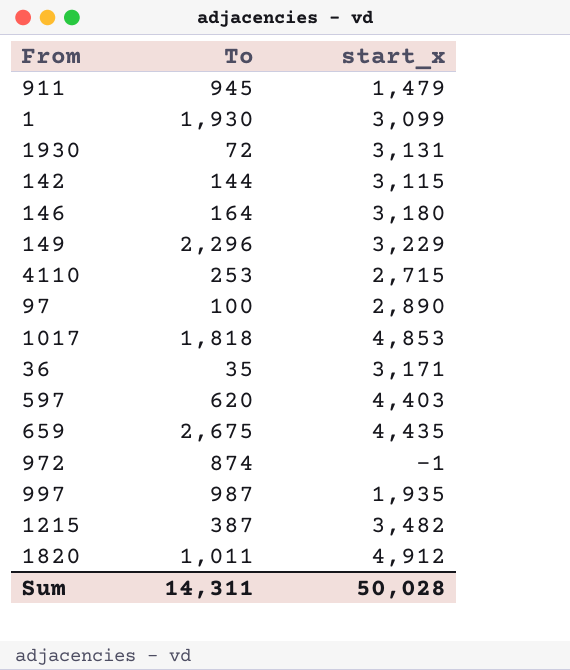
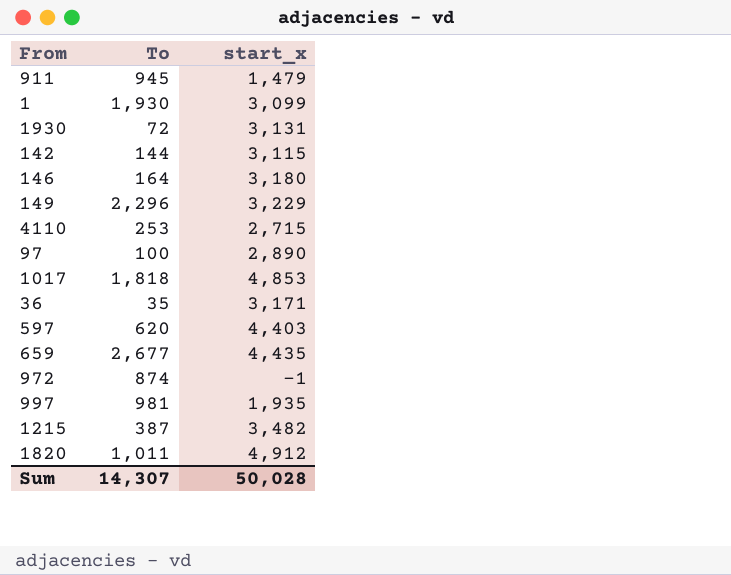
659 | To: 2,675 -> 2,677
997 | To: 987 -> 981
Sum | To: 14,311 -> 14,307

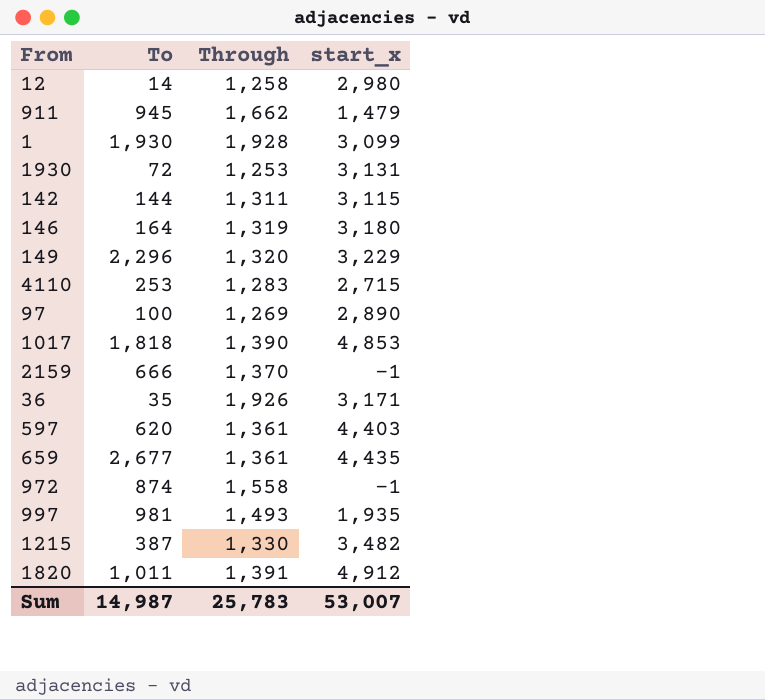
column Through | position: none -> 3
row 12: none -> 14 | 1,258 | 2,980
row 2159: none -> 666 | 1,370 | -1
Sum | To: 14,307 -> 14,987
Sum | start_x: 50,028 -> 53,007

